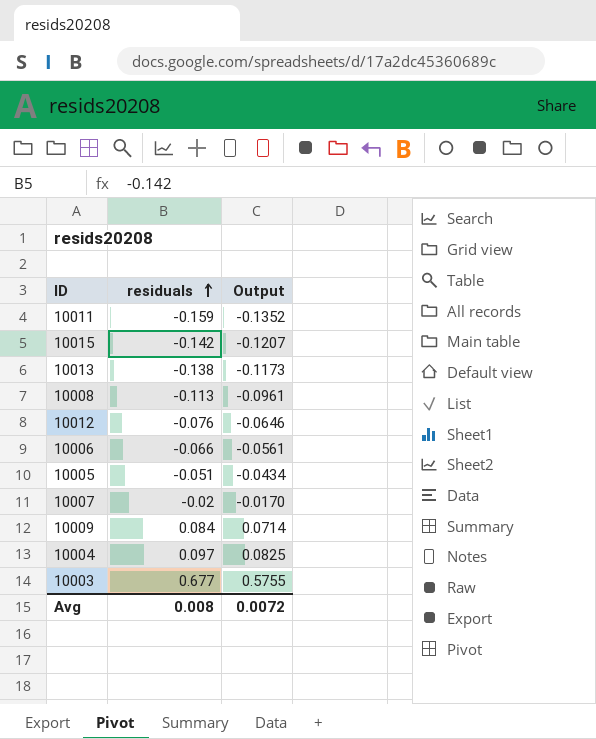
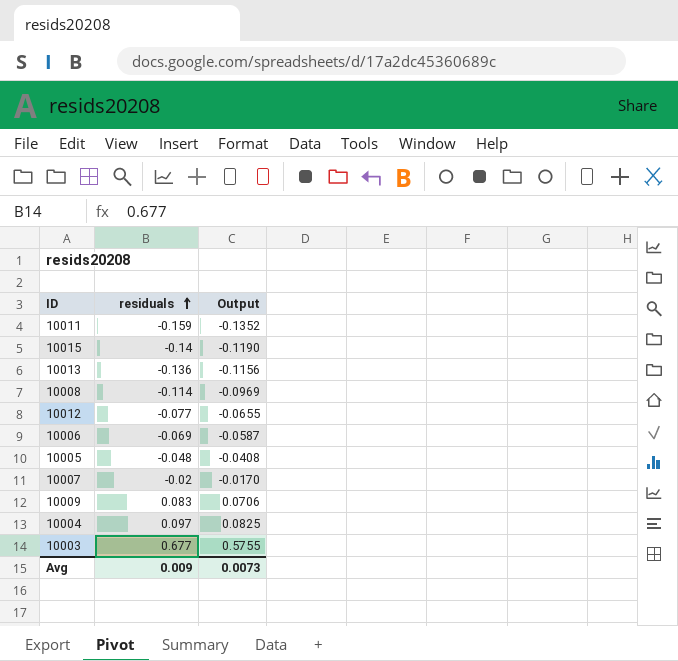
10015 | residuals: -0.142 -> -0.14
10015 | Output: -0.1207 -> -0.1190
10013 | residuals: -0.138 -> -0.136
10013 | Output: -0.1173 -> -0.1156
10008 | residuals: -0.113 -> -0.114
10008 | Output: -0.0961 -> -0.0969
10012 | residuals: -0.076 -> -0.077
10012 | Output: -0.0646 -> -0.0655
10006 | residuals: -0.066 -> -0.069
10006 | Output: -0.0561 -> -0.0587
10005 | residuals: -0.051 -> -0.048
10005 | Output: -0.0434 -> -0.0408
10009 | residuals: 0.084 -> 0.083
10009 | Output: 0.0714 -> 0.0706
Avg | residuals: 0.008 -> 0.009
Avg | Output: 0.0072 -> 0.0073

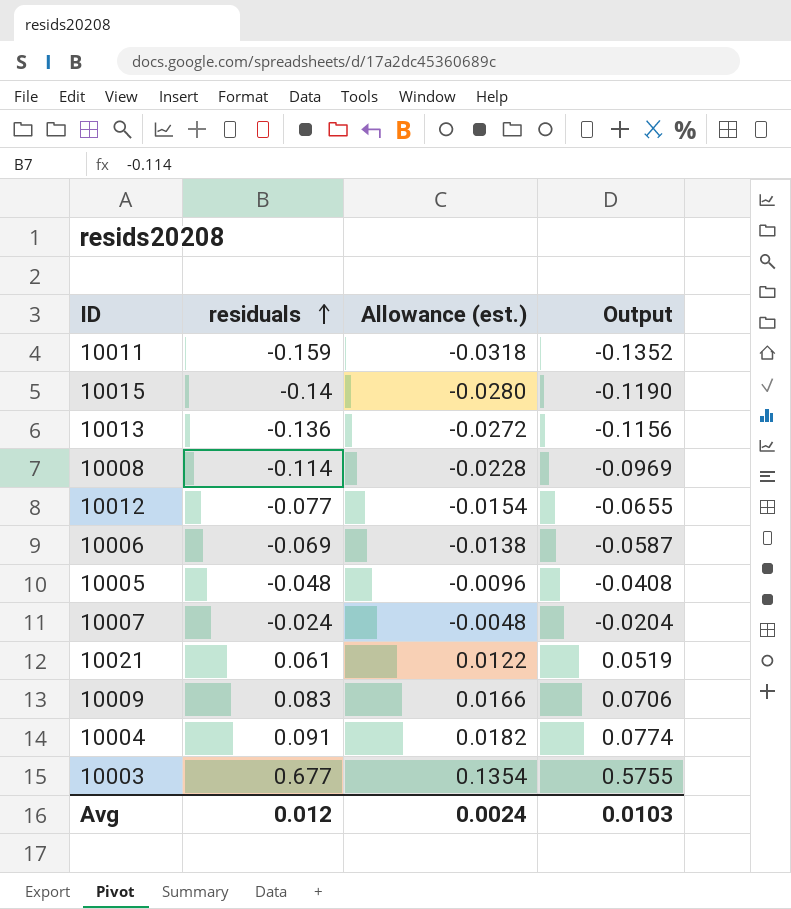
column Allowance (est.) | formula: none -> [residuals] * 0.2
10007 | residuals: -0.02 -> -0.024
10007 | Output: -0.0170 -> -0.0204
row 10021: none -> 0.061 | 0.0122 | 0.0519
10004 | residuals: 0.097 -> 0.091
10004 | Output: 0.0825 -> 0.0774
Avg | residuals: 0.009 -> 0.012
Avg | Output: 0.0073 -> 0.0103

